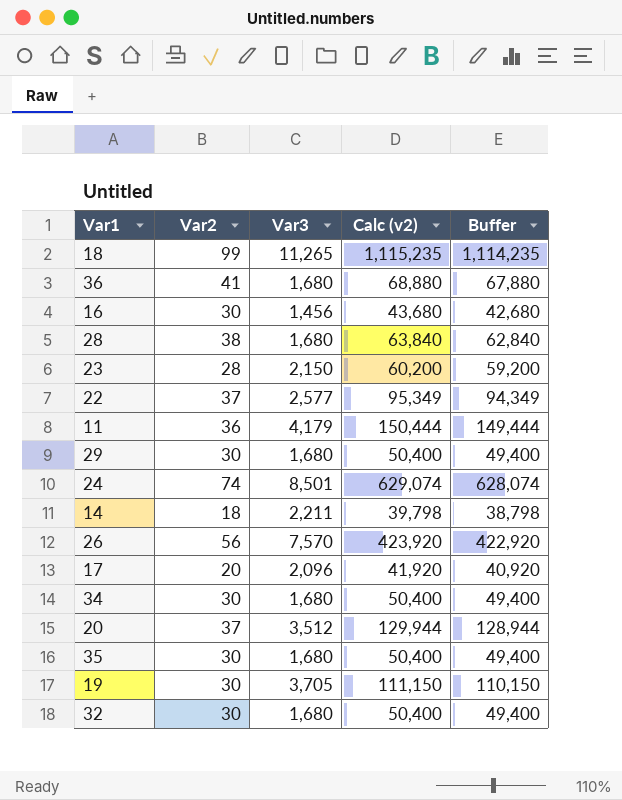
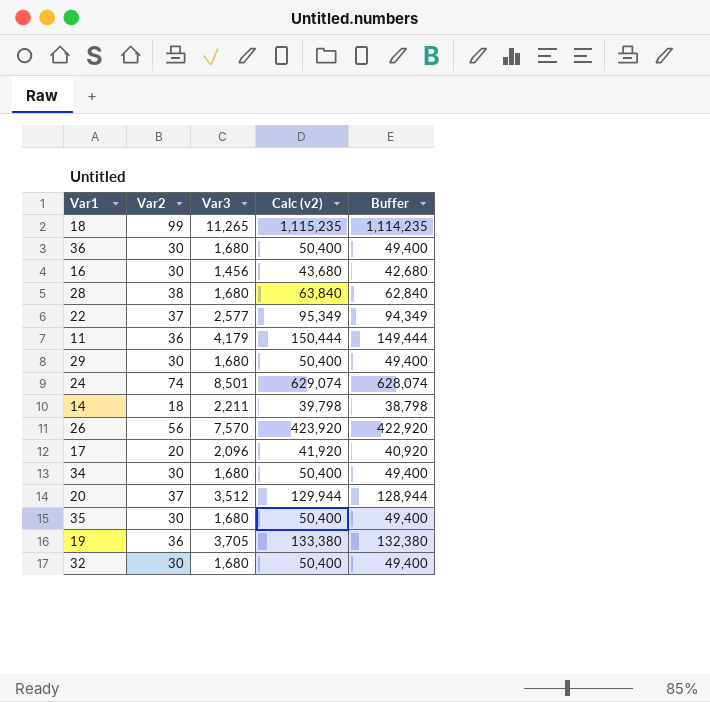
row 23: 28 | 2,150 | 60,200 | 59,200 -> none
36 | Var2: 41 -> 30
36 | Calc (v2): 68,880 -> 50,400
36 | Buffer: 67,880 -> 49,400
19 | Var2: 30 -> 36
19 | Calc (v2): 111,150 -> 133,380
19 | Buffer: 110,150 -> 132,380

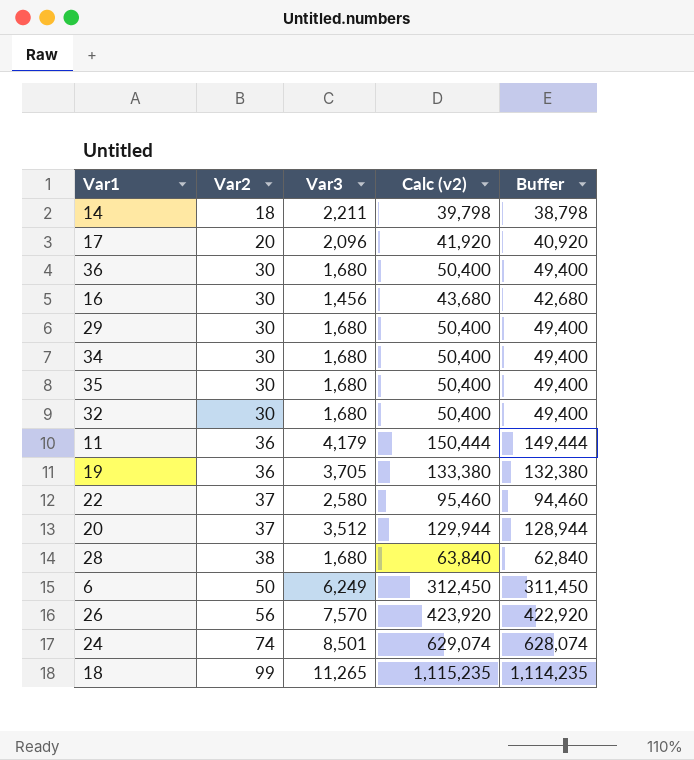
row order: none -> Var2 ascending
22 | Var3: 2,577 -> 2,580
22 | Calc (v2): 95,349 -> 95,460
22 | Buffer: 94,349 -> 94,460
row 6: none -> 50 | 6,249 | 312,450 | 311,450

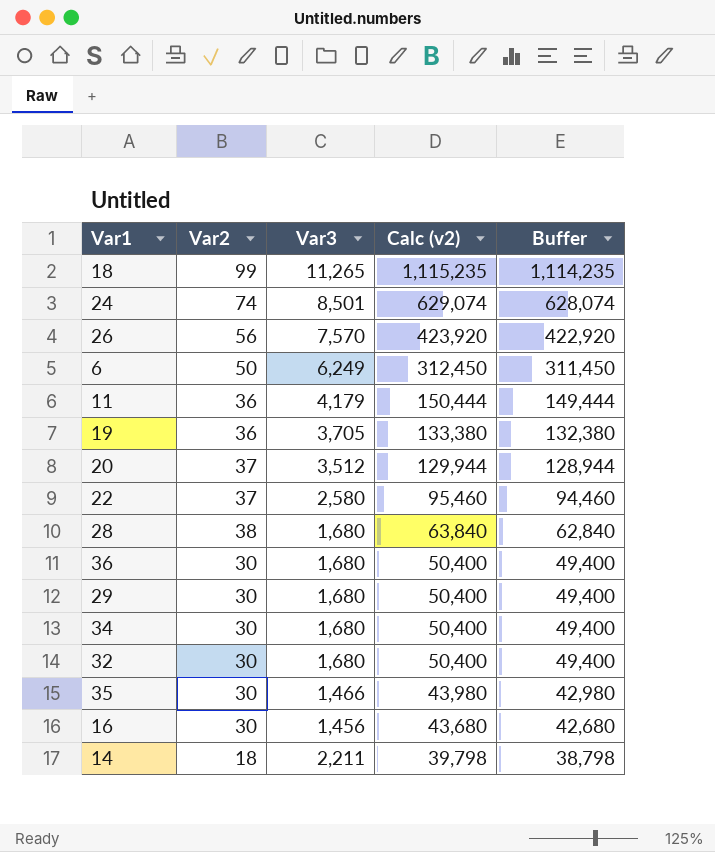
row order: Var2 ascending -> Calc (v2) descending
row 17: 20 | 2,096 | 41,920 | 40,920 -> none
35 | Var3: 1,680 -> 1,466
35 | Calc (v2): 50,400 -> 43,980
35 | Buffer: 49,400 -> 42,980

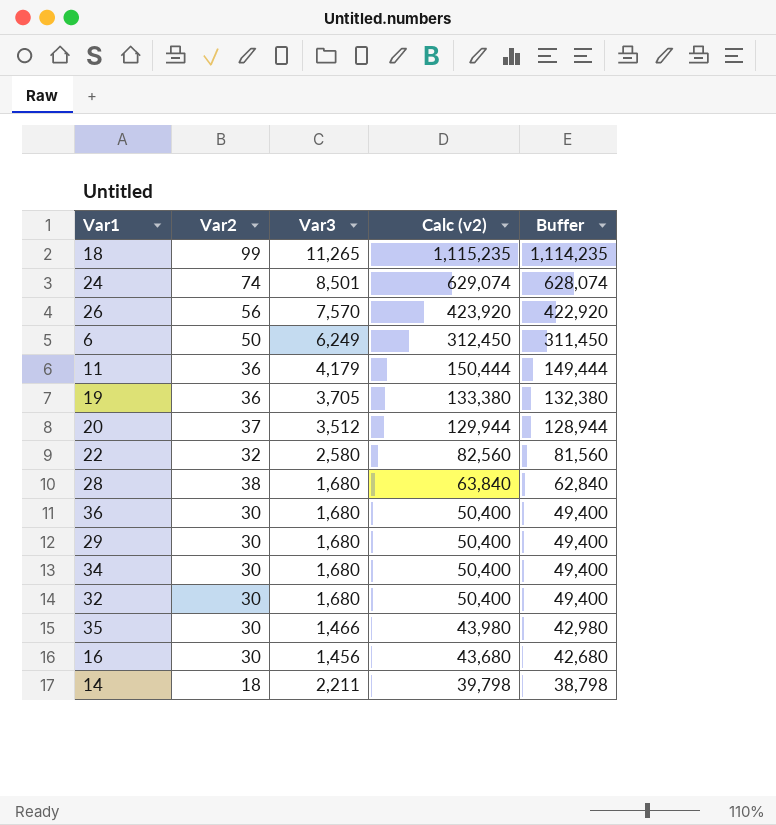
22 | Var2: 37 -> 32
22 | Calc (v2): 95,460 -> 82,560
22 | Buffer: 94,460 -> 81,560

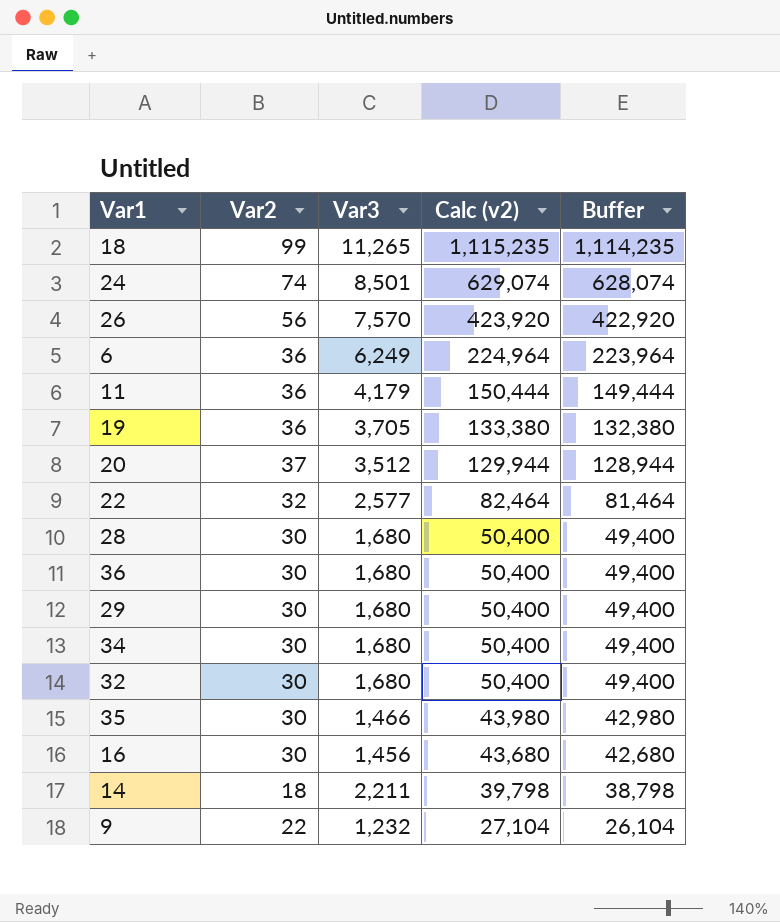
6 | Var2: 50 -> 36
6 | Calc (v2): 312,450 -> 224,964
6 | Buffer: 311,450 -> 223,964
22 | Var3: 2,580 -> 2,577
22 | Calc (v2): 82,560 -> 82,464
22 | Buffer: 81,560 -> 81,464
28 | Var2: 38 -> 30
28 | Calc (v2): 63,840 -> 50,400
28 | Buffer: 62,840 -> 49,400
row 9: none -> 22 | 1,232 | 27,104 | 26,104

